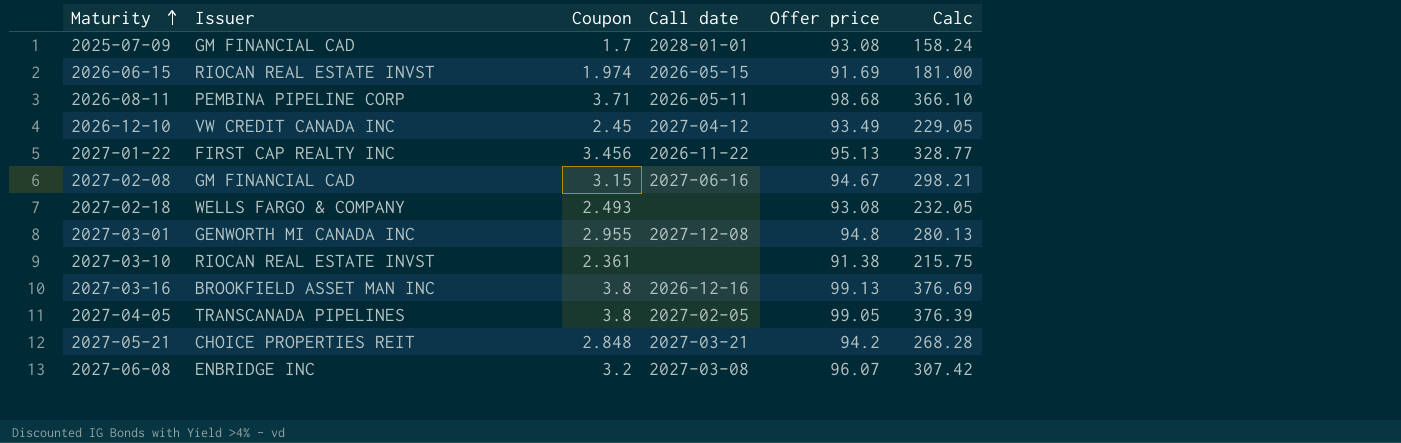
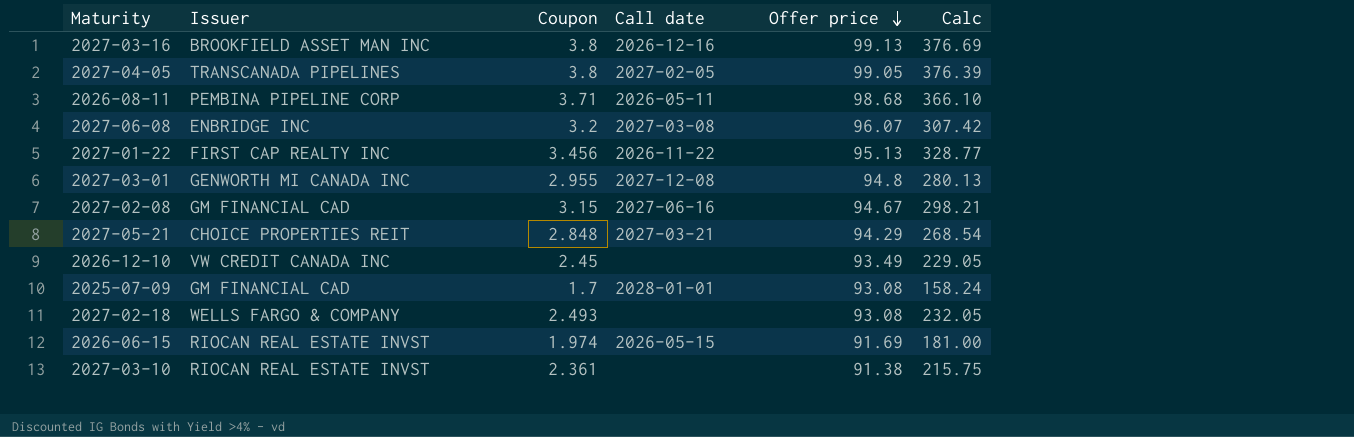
row order: Maturity ascending -> Offer price descending
2027-05-21 | Offer price: 94.2 -> 94.29
2027-05-21 | Calc: 268.28 -> 268.54
2026-12-10 | Call date: 2027-04-12 -> none

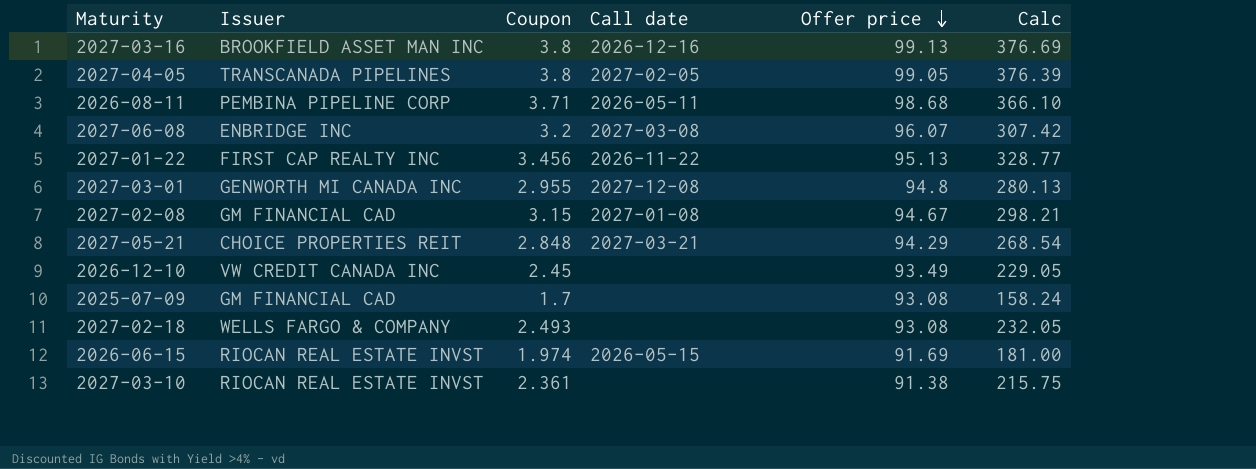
2027-02-08 | Call date: 2027-06-16 -> 2027-01-08
2025-07-09 | Call date: 2028-01-01 -> none

